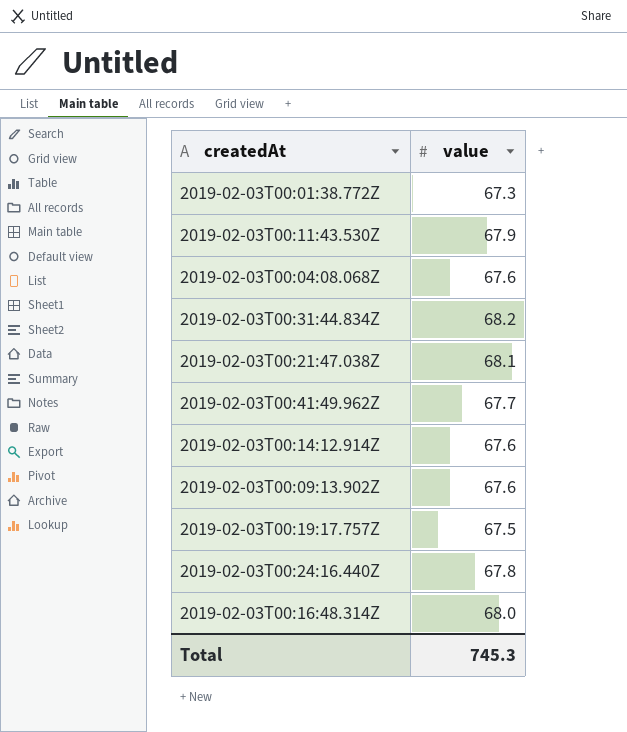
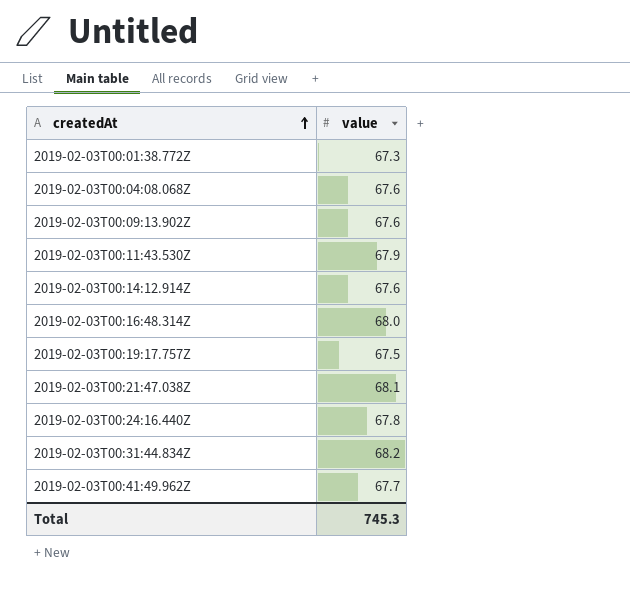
row order: none -> createdAt ascending

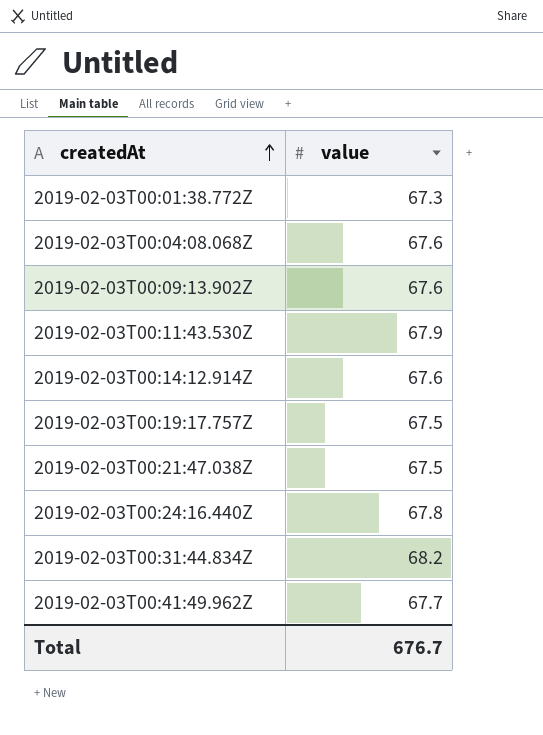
row 2019-02-03T00:16:48.314Z: 68.0 -> none
2019-02-03T00:21:47.038Z | value: 68.1 -> 67.5
Total | value: 745.3 -> 676.7

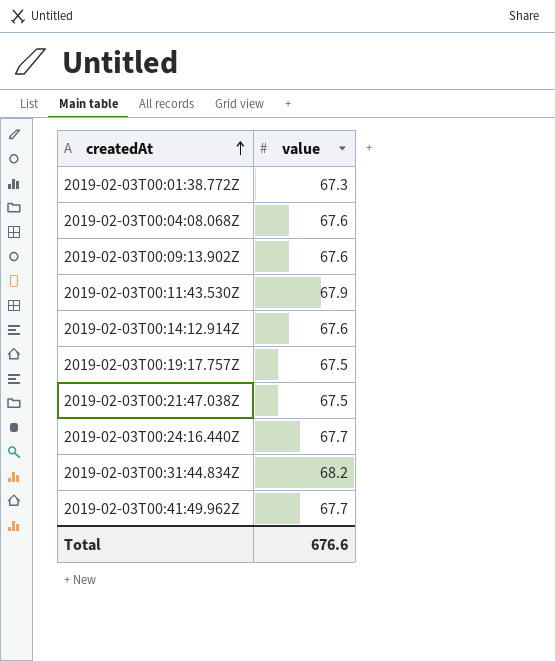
2019-02-03T00:24:16.440Z | value: 67.8 -> 67.7
Total | value: 676.7 -> 676.6

